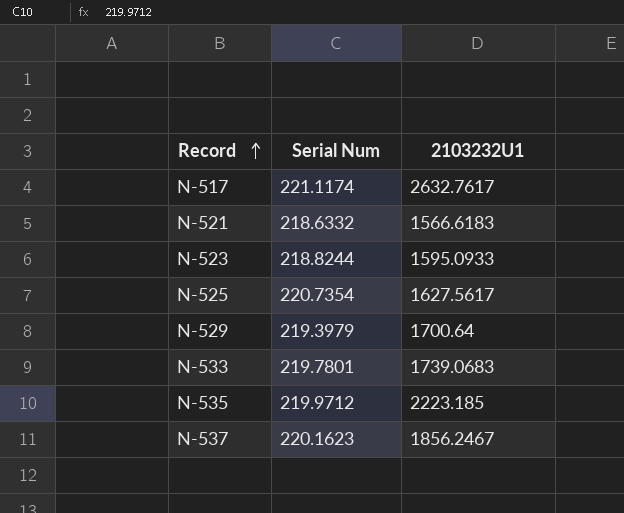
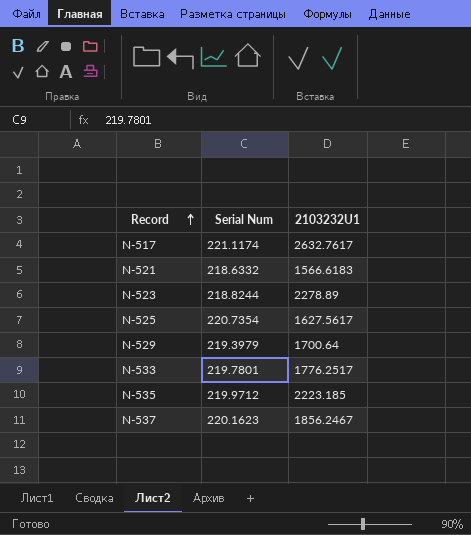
N-523 | 2103232U1: 1595.0933 -> 2278.89
N-533 | 2103232U1: 1739.0683 -> 1776.2517

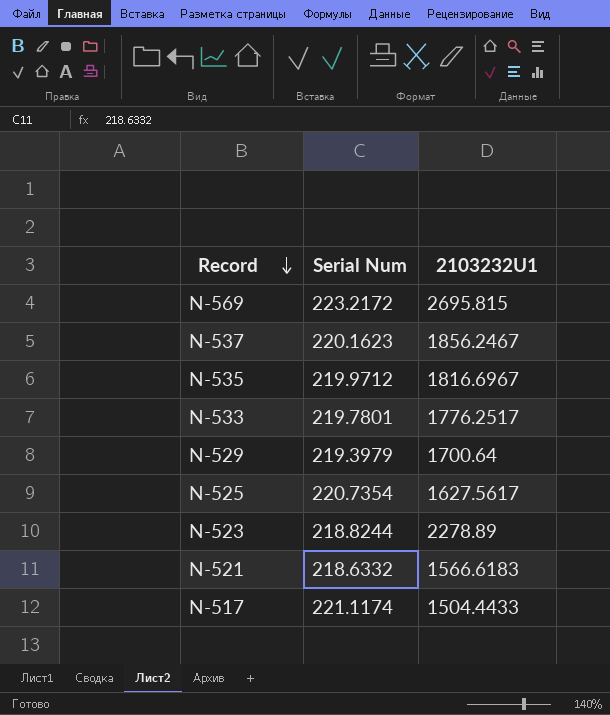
row order: Record ascending -> Record descending
row N-569: none -> 223.2172 | 2695.815
N-535 | 2103232U1: 2223.185 -> 1816.6967
N-517 | 2103232U1: 2632.7617 -> 1504.4433

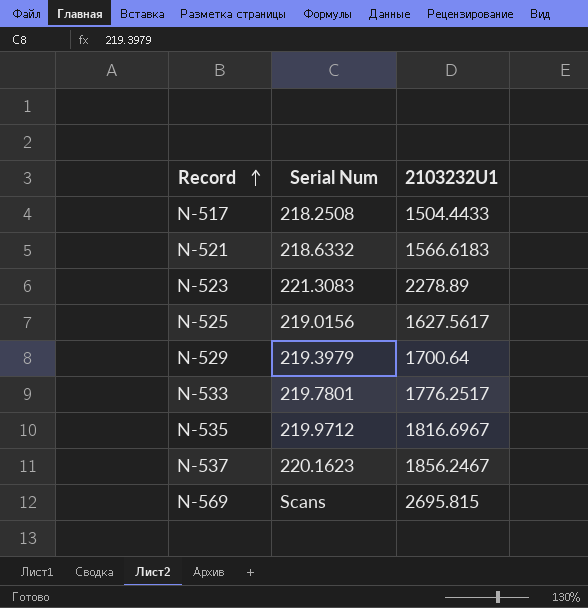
row order: Record descending -> Record ascending
N-517 | Serial Num: 221.1174 -> 218.2508
N-523 | Serial Num: 218.8244 -> 221.3083
N-525 | Serial Num: 220.7354 -> 219.0156
N-569 | Serial Num: 223.2172 -> Scans

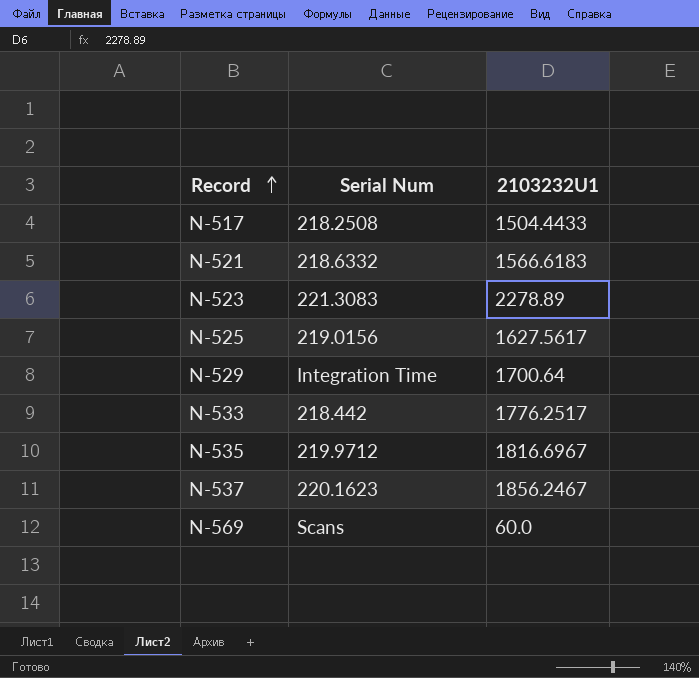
N-529 | Serial Num: 219.3979 -> Integration Time
N-533 | Serial Num: 219.7801 -> 218.442
N-569 | 2103232U1: 2695.815 -> 60.0

